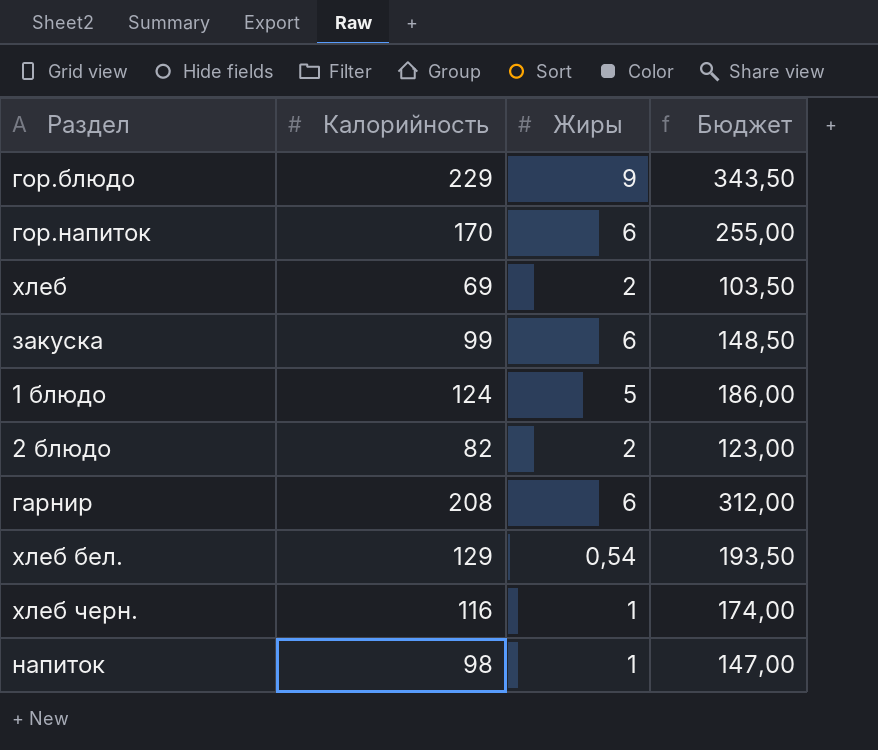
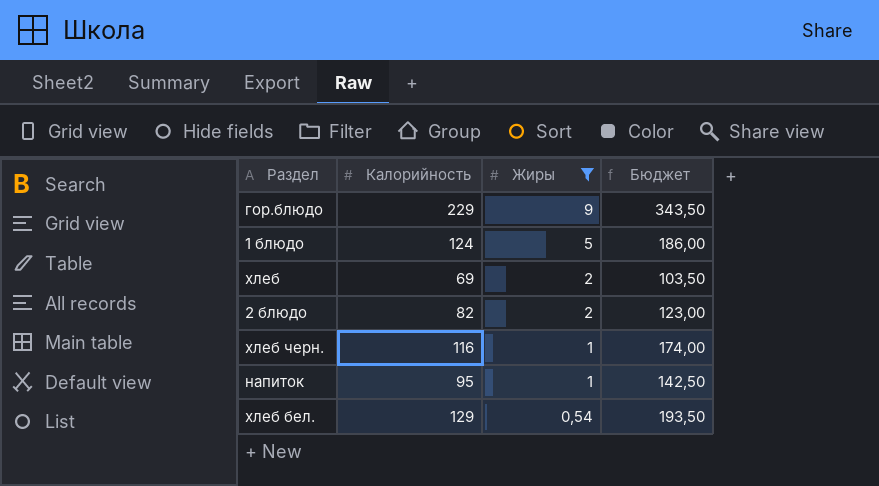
filter: none -> Жиры != 6
row order: none -> Жиры descending
напиток | Калорийность: 98 -> 95
напиток | Бюджет: 147,00 -> 142,50

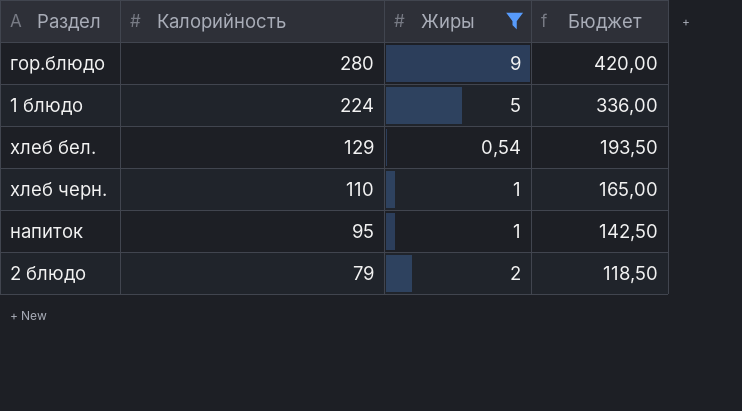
row order: Жиры descending -> Калорийность descending
row хлеб: 69 | 2 | 103,50 -> none
гор.блюдо | Калорийность: 229 -> 280
гор.блюдо | Бюджет: 343,50 -> 420,00
1 блюдо | Калорийность: 124 -> 224
1 блюдо | Бюджет: 186,00 -> 336,00
хлеб черн. | Калорийность: 116 -> 110
хлеб черн. | Бюджет: 174,00 -> 165,00
2 блюдо | Калорийность: 82 -> 79
2 блюдо | Бюджет: 123,00 -> 118,50

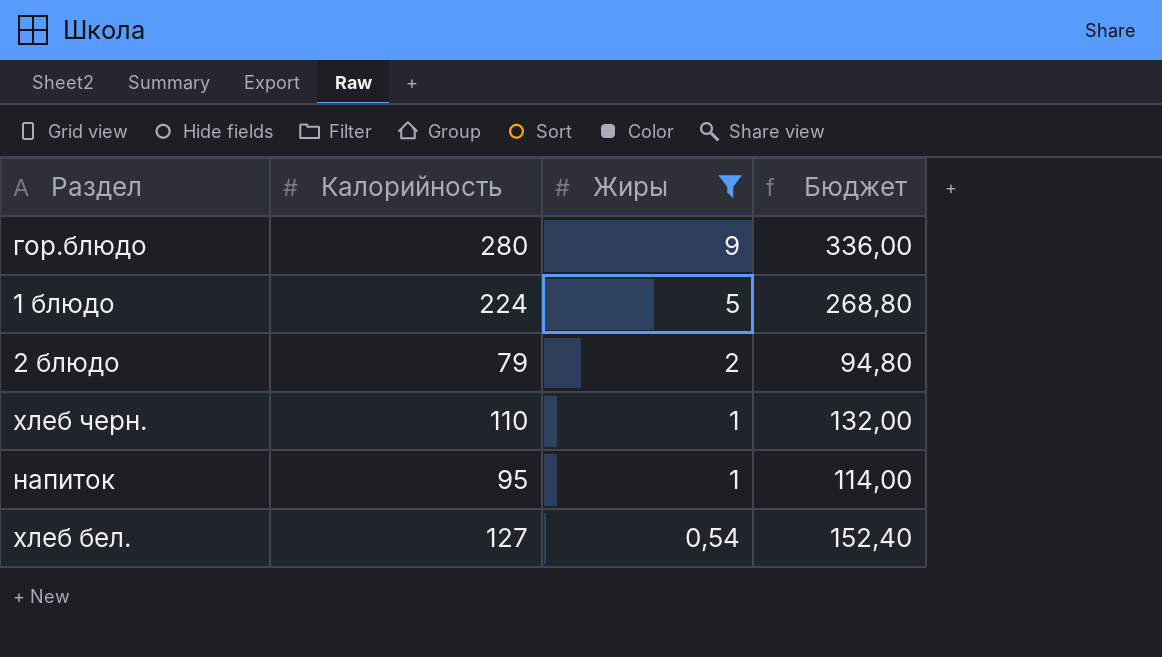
row order: Калорийность descending -> Жиры descending
column Бюджет | formula: [Калорийность] * 1,5 -> [Калорийность] * 1,2
хлеб бел. | Калорийность: 129 -> 127

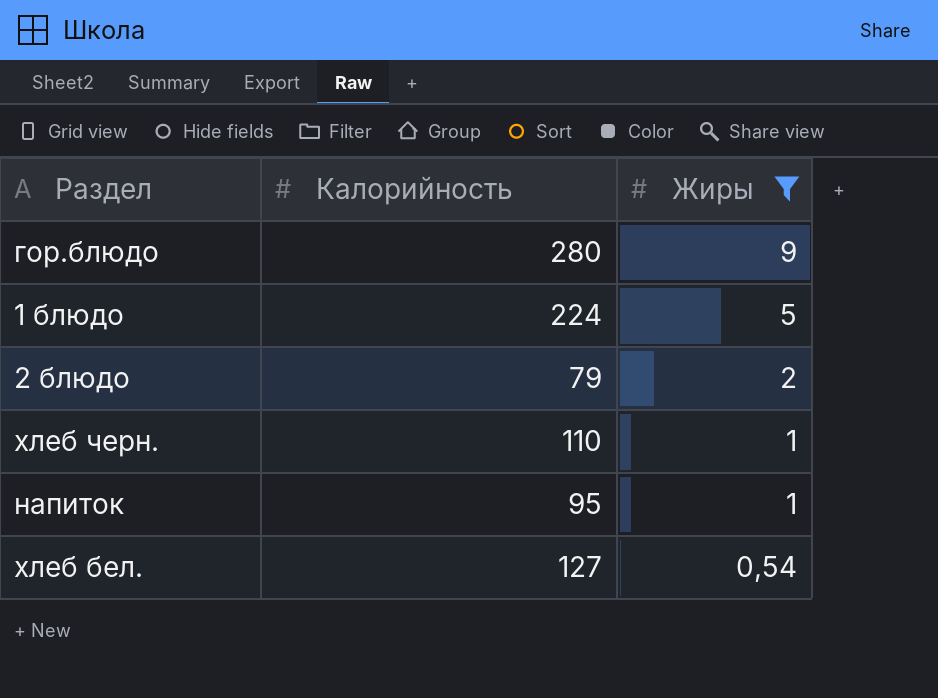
column Бюджет | formula: [Калорийность] * 1,2 -> none

